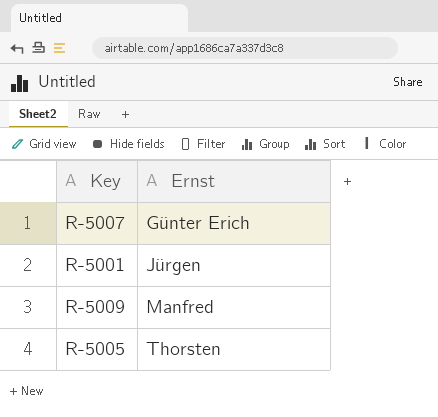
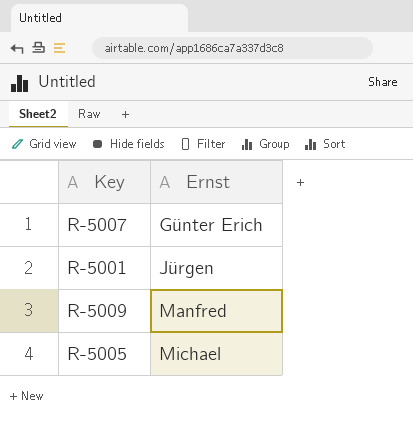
R-5005 | Ernst: Thorsten -> Michael

